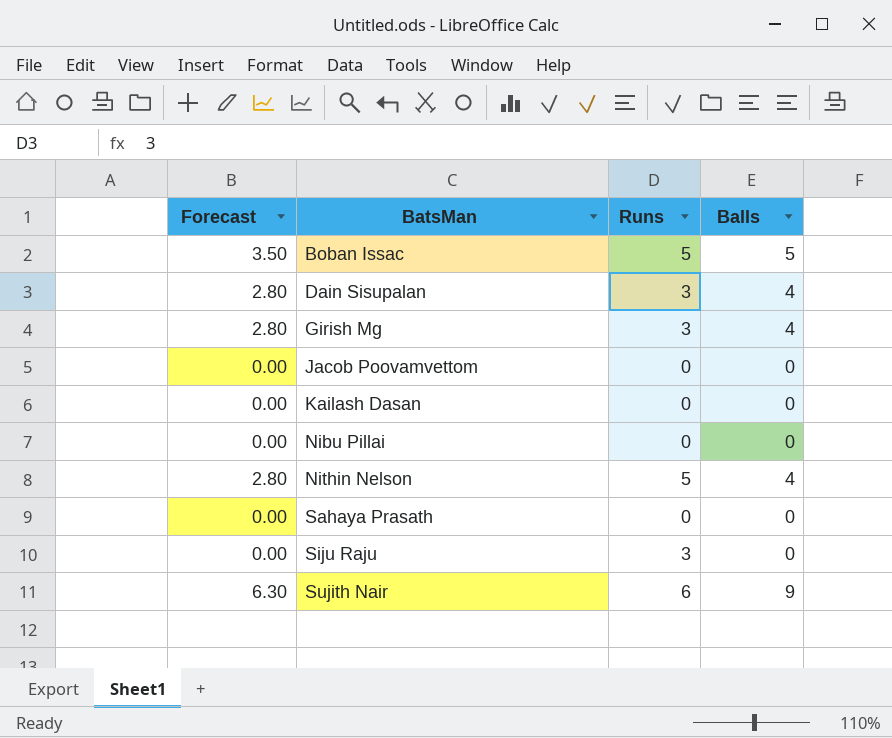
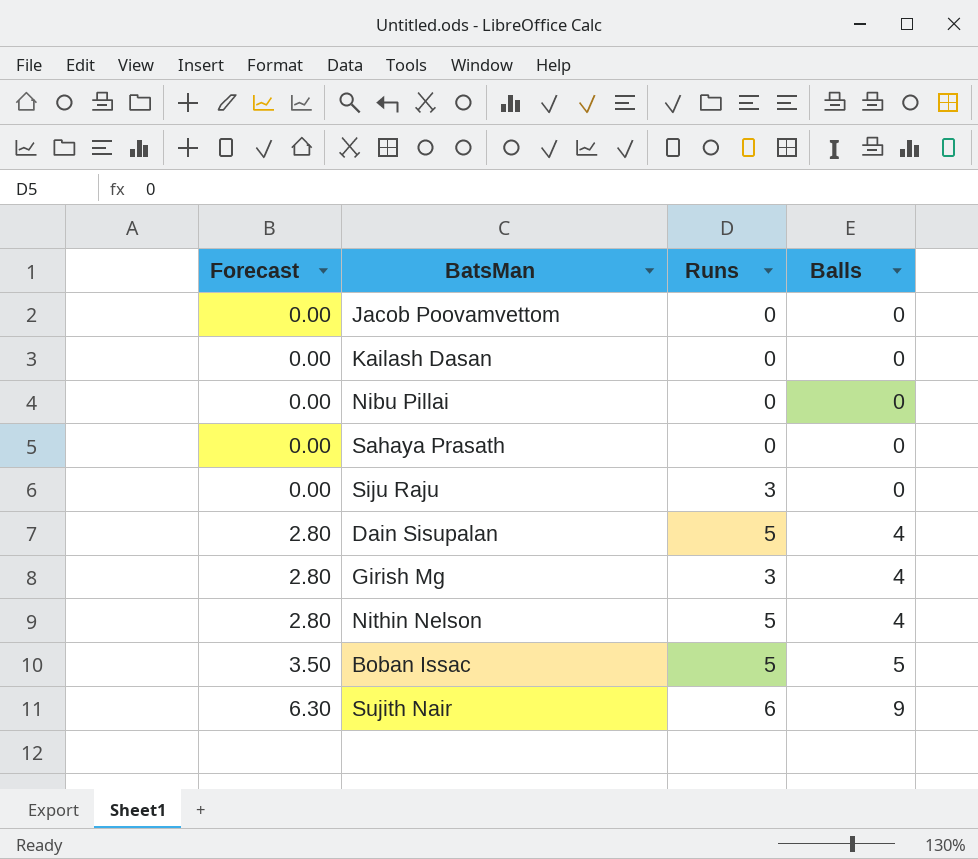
row order: BatsMan ascending -> Forecast ascending
Dain Sisupalan | Runs: 3 -> 5

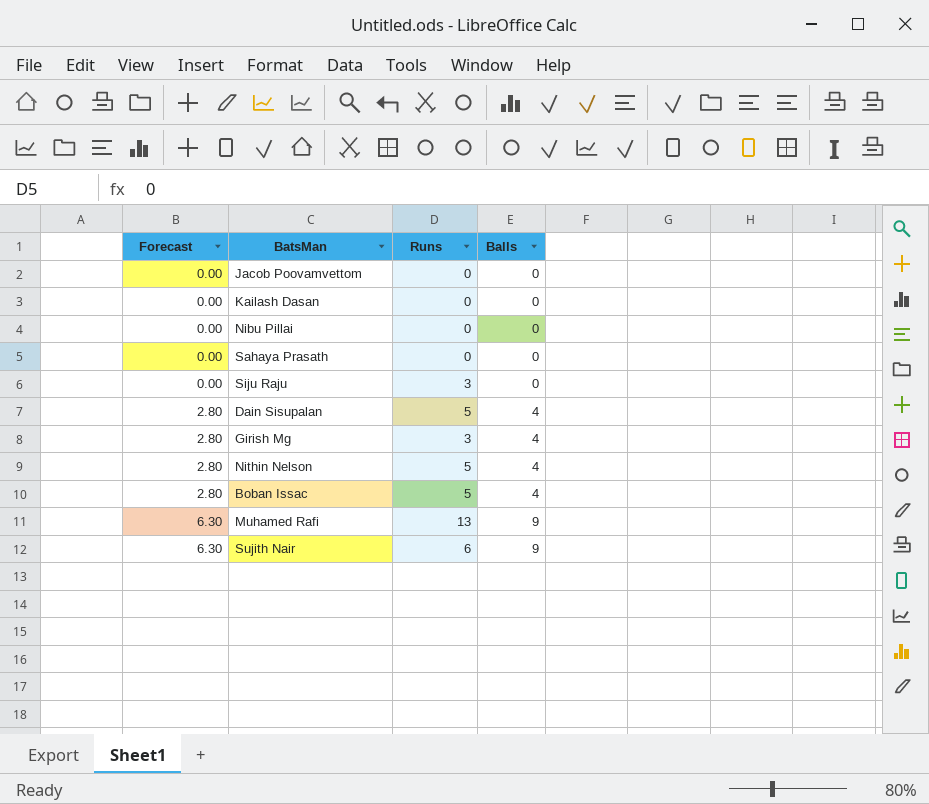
Boban Issac | Forecast: 3.50 -> 2.80
Boban Issac | Balls: 5 -> 4
row Muhamed Rafi: none -> 6.30 | 13 | 9

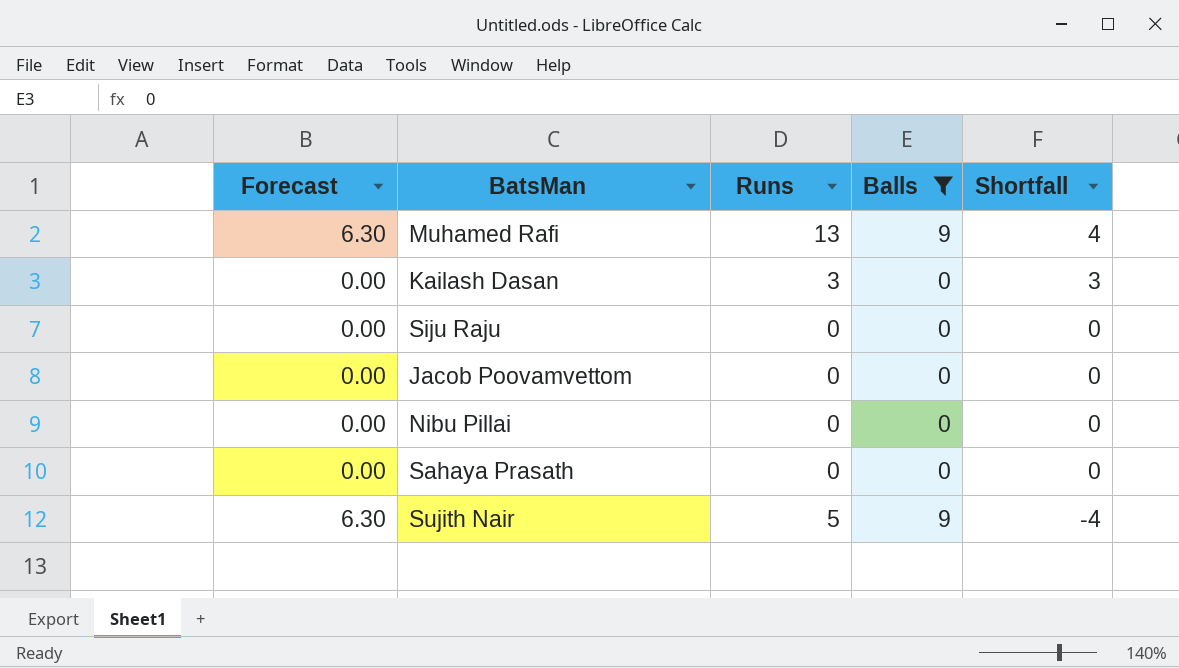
filter: none -> Balls != 4
row order: Forecast ascending -> Shortfall descending
column Shortfall | formula: none -> [Runs] - [Balls]
Kailash Dasan | Runs: 0 -> 3
Siju Raju | Runs: 3 -> 0
Sujith Nair | Runs: 6 -> 5

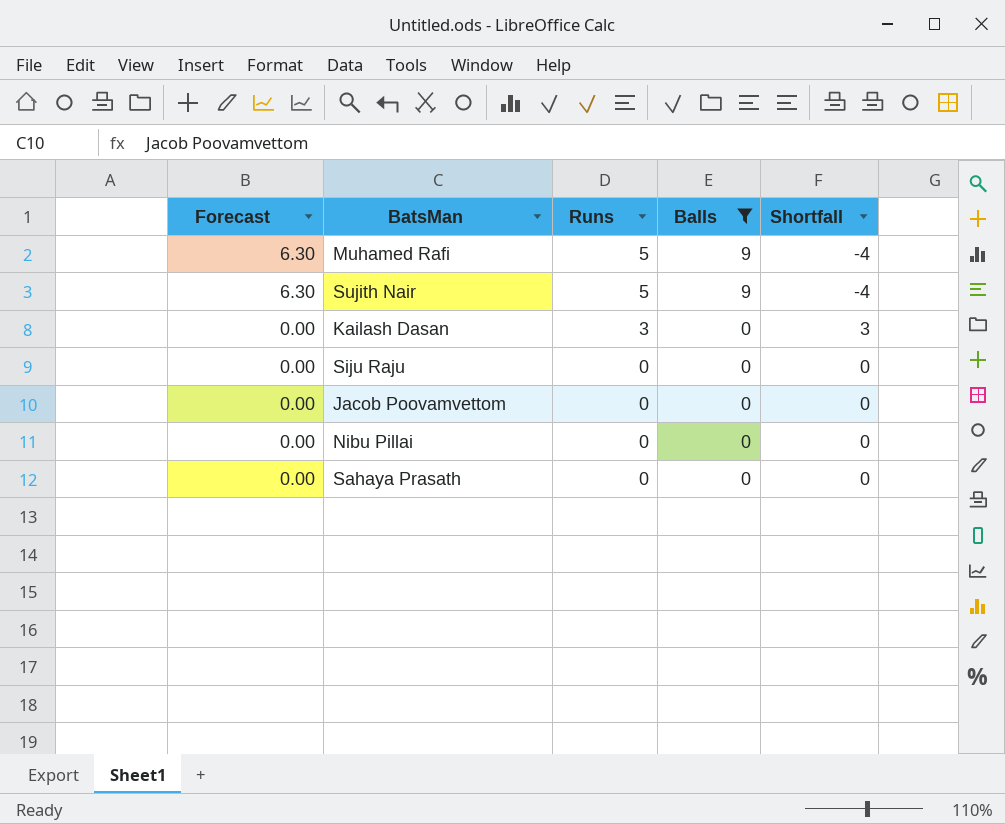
row order: Shortfall descending -> Forecast descending
Muhamed Rafi | Runs: 13 -> 5
Muhamed Rafi | Shortfall: 4 -> -4

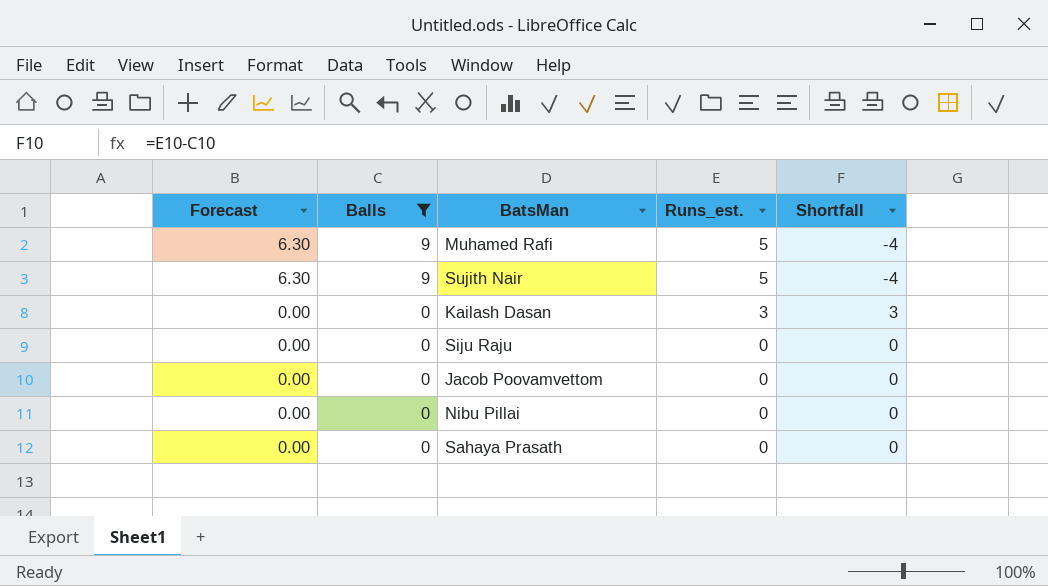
column Balls | position: 4 -> 2
column name: Runs -> Runs_est.

